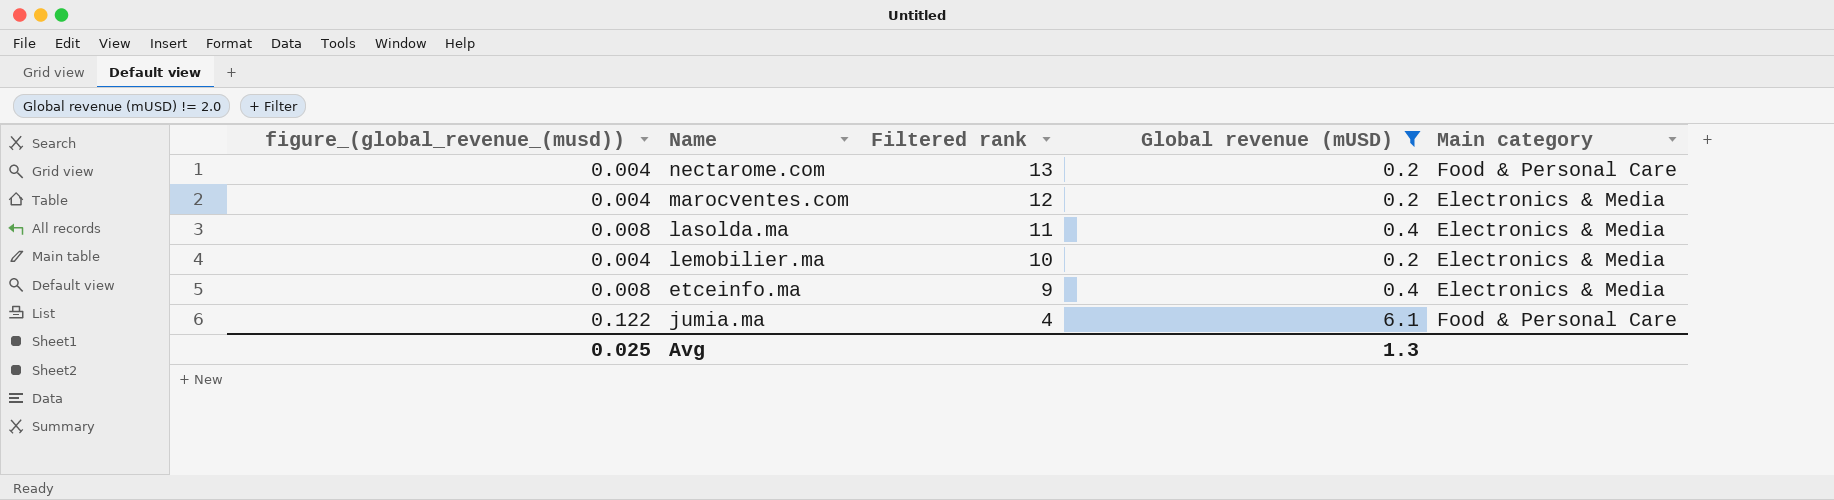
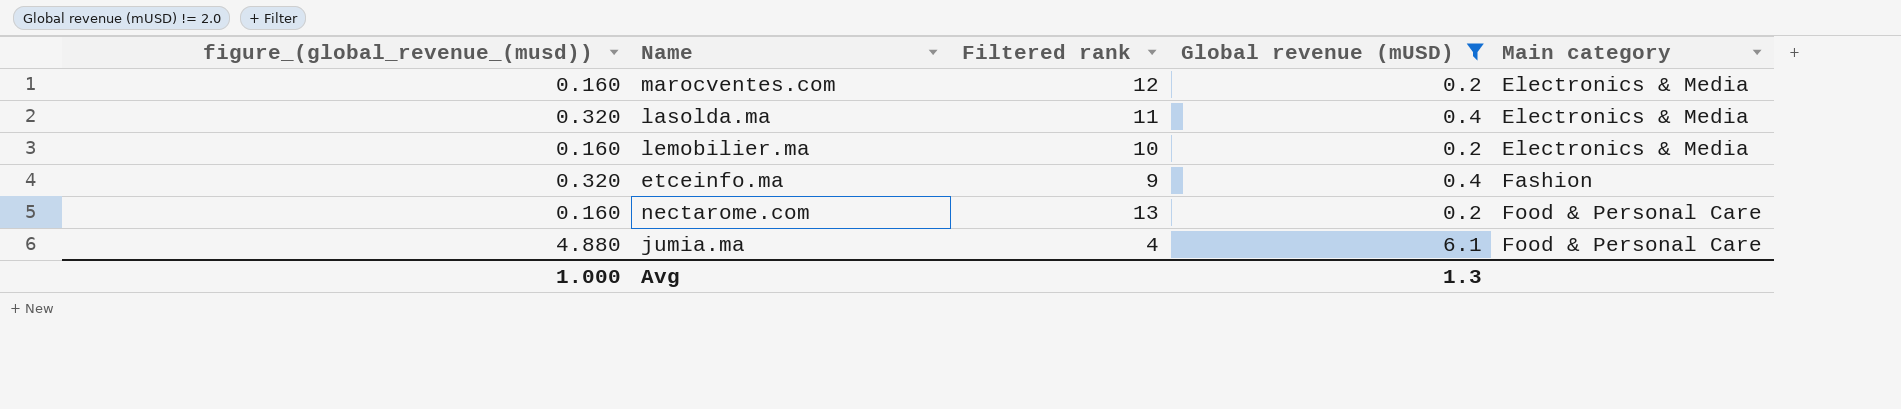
row order: Filtered rank descending -> Main category ascending
column figure_(global_revenue_(musd)) | formula: [Global revenue (mUSD)] * 0.02 -> [Global revenue (mUSD)] * 0.8
etceinfo.ma | Main category: Electronics & Media -> Fashion
Avg | figure_(global_revenue_(musd)): 0.025 -> 1.000

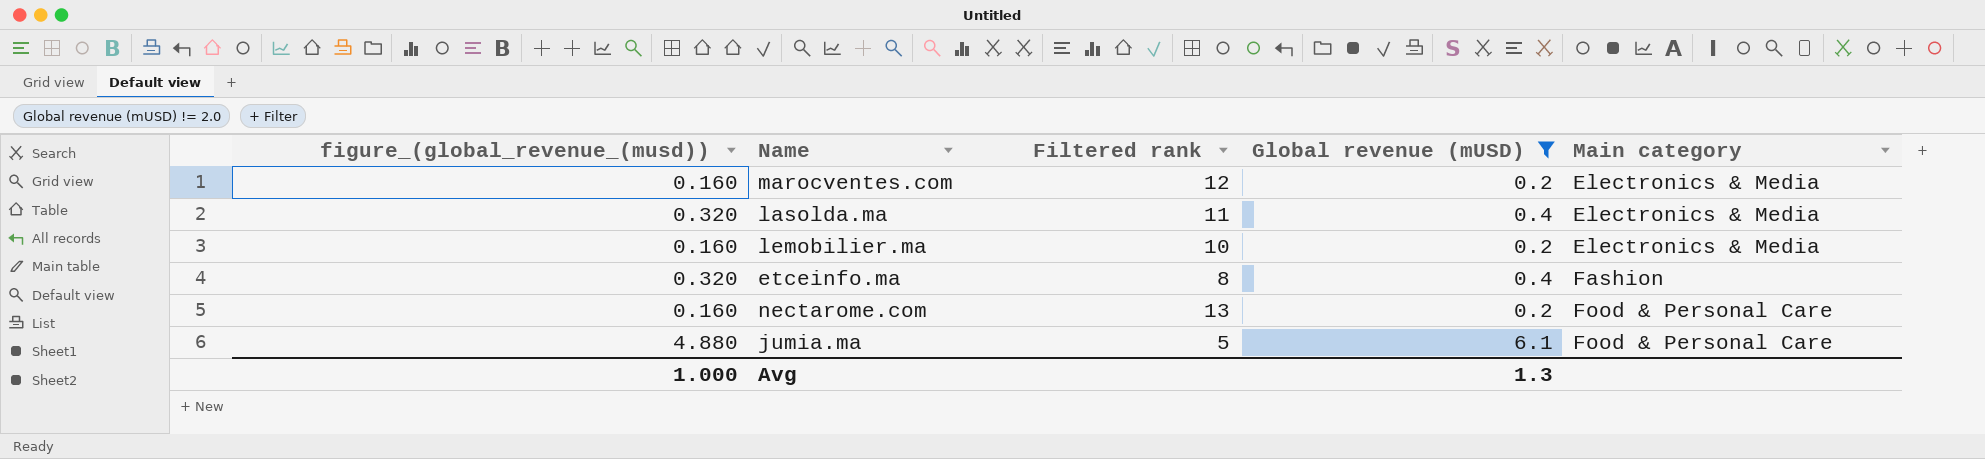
etceinfo.ma | Filtered rank: 9 -> 8
jumia.ma | Filtered rank: 4 -> 5

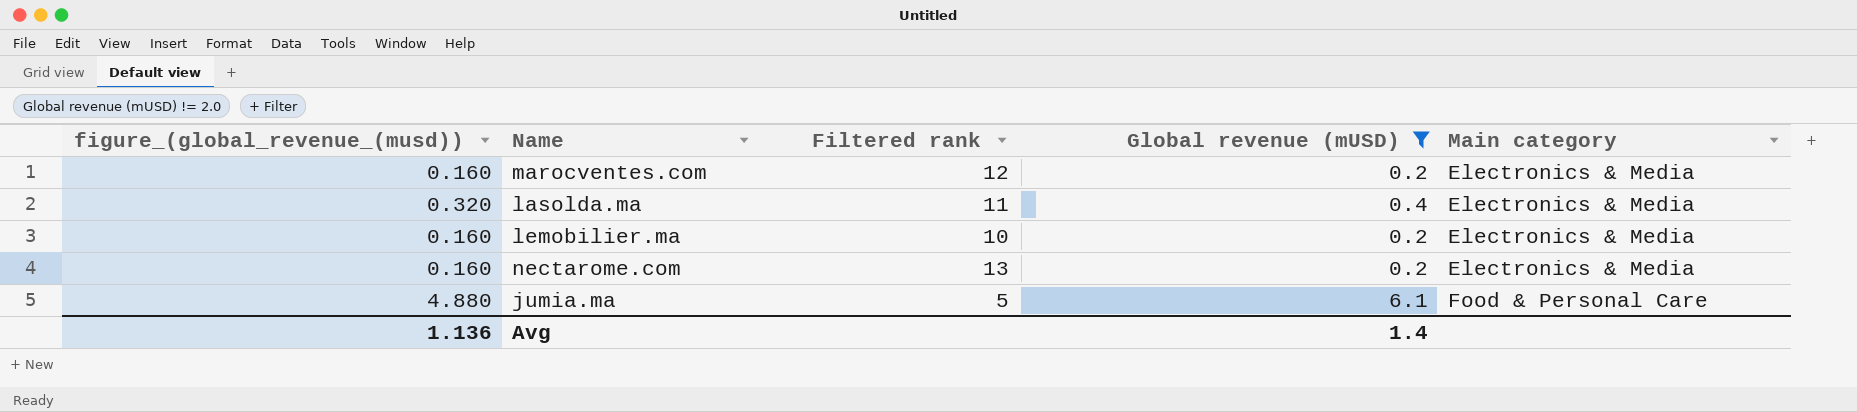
row etceinfo.ma: 0.320 | 8 | 0.4 | Fashion -> none
nectarome.com | Main category: Food & Personal Care -> Electronics & Media
Avg | figure_(global_revenue_(musd)): 1.000 -> 1.136
Avg | Global revenue (mUSD): 1.3 -> 1.4

